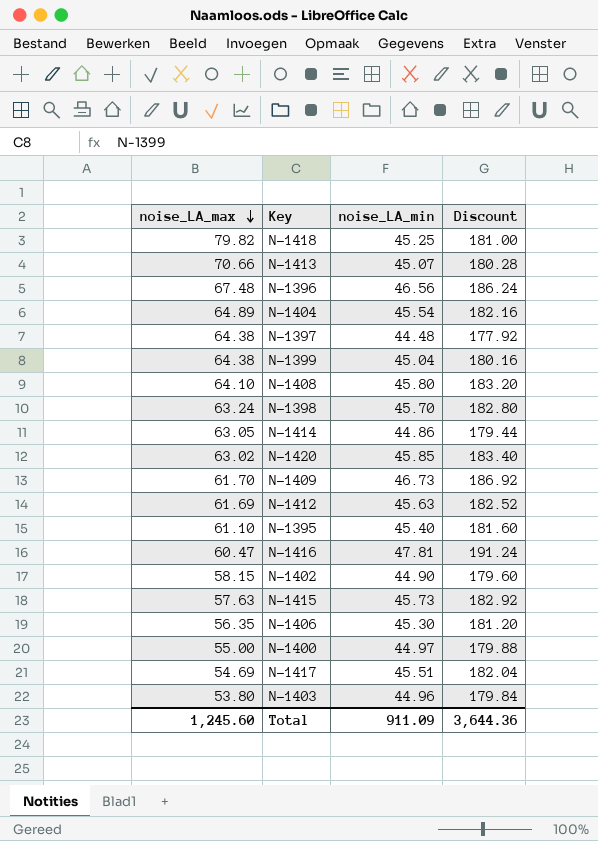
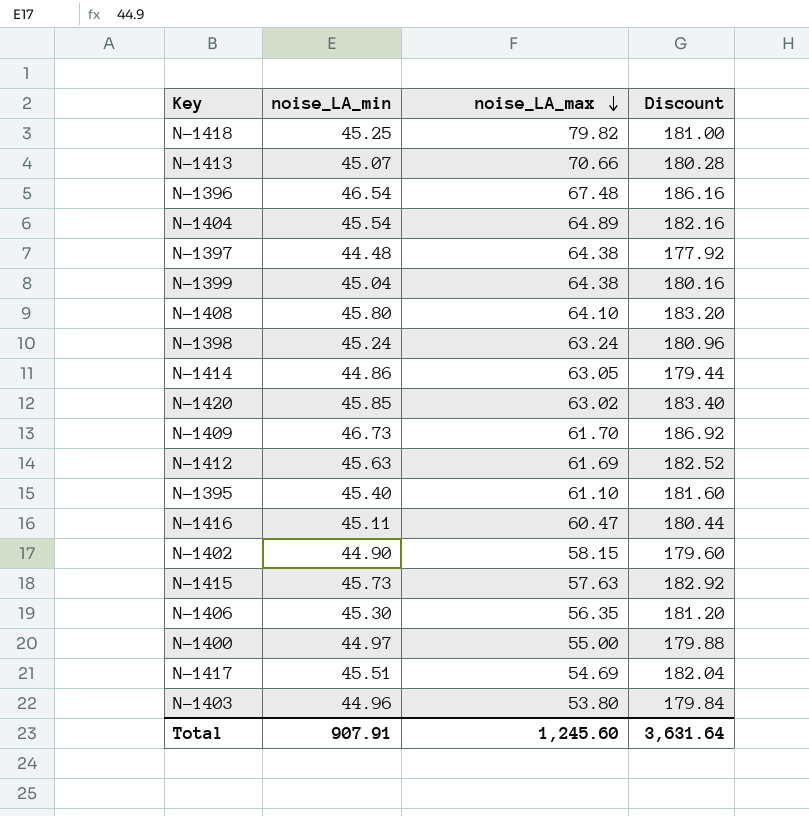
column noise_LA_max | position: 1 -> 3
N-1396 | noise_LA_min: 46.56 -> 46.54
N-1396 | Discount: 186.24 -> 186.16
N-1398 | noise_LA_min: 45.70 -> 45.24
N-1398 | Discount: 182.80 -> 180.96
N-1416 | noise_LA_min: 47.81 -> 45.11
N-1416 | Discount: 191.24 -> 180.44
Total | noise_LA_min: 911.09 -> 907.91
Total | Discount: 3,644.36 -> 3,631.64

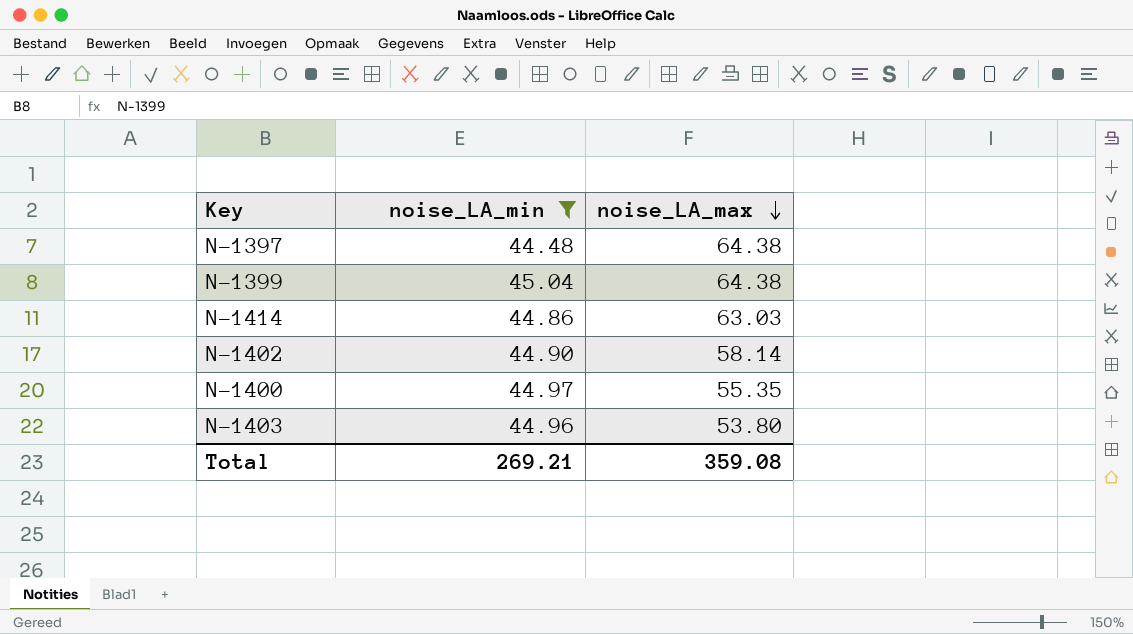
filter: none -> noise_LA_min <= 45.04
column Discount | formula: [noise_LA_min] * 4 -> none
N-1414 | noise_LA_max: 63.05 -> 63.03
N-1402 | noise_LA_max: 58.15 -> 58.14
N-1400 | noise_LA_max: 55.00 -> 55.35
Total | noise_LA_min: 907.91 -> 269.21
Total | noise_LA_max: 1,245.60 -> 359.08

